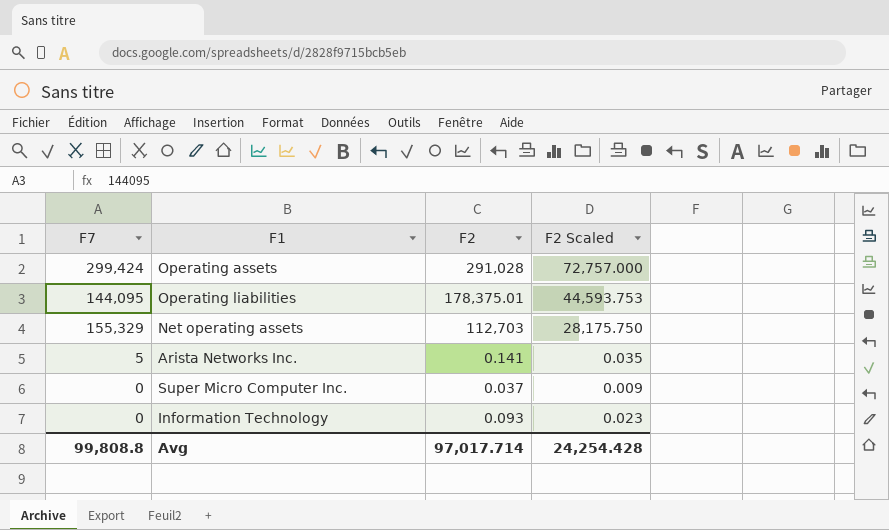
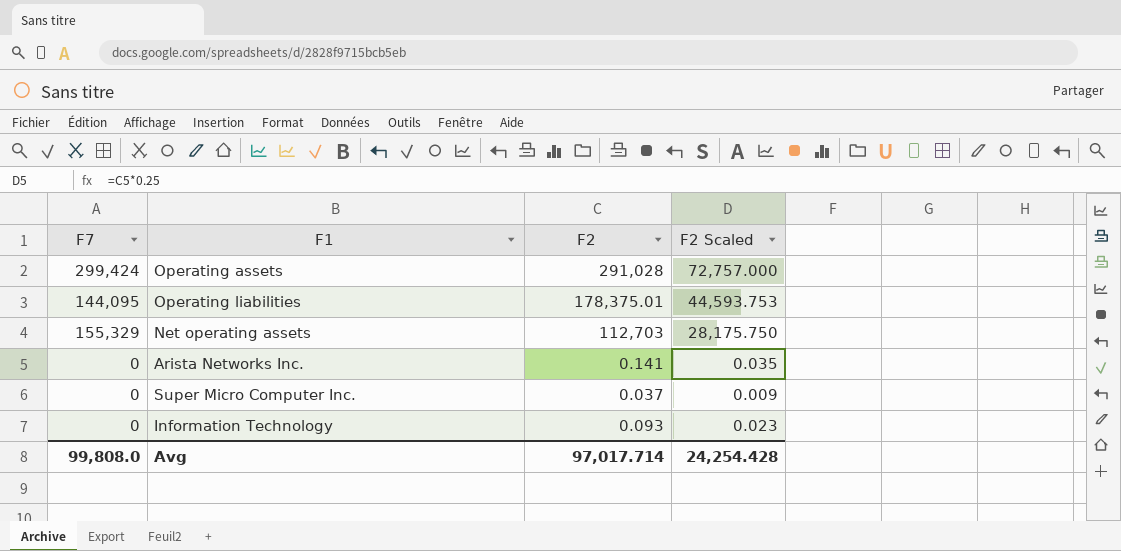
Arista Networks Inc. | F7: 5 -> 0
Avg | F7: 99,808.8 -> 99,808.0

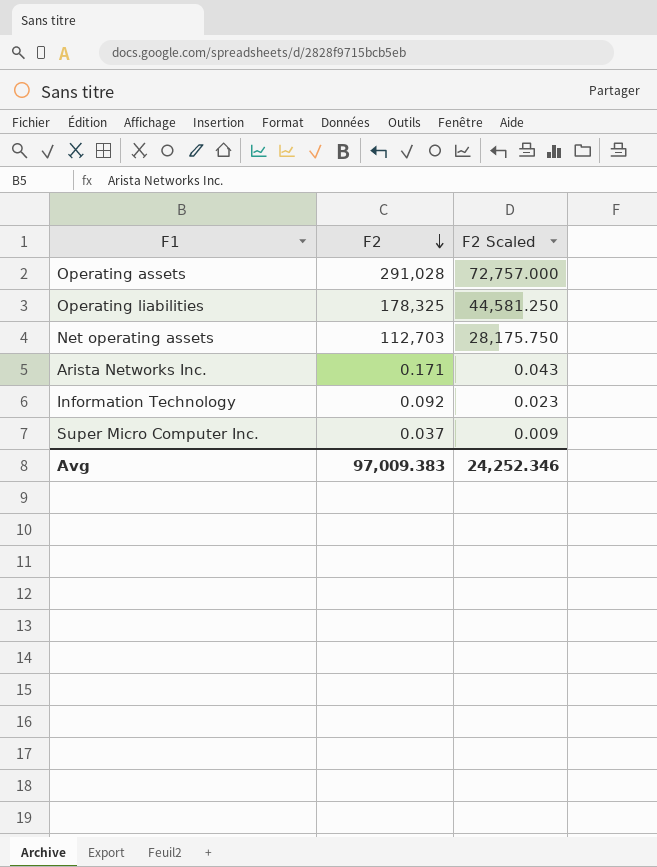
row order: none -> F2 descending
column F7 | position: 1 -> none
Operating liabilities | F2: 178,375.01 -> 178,325
Operating liabilities | F2 Scaled: 44,593.753 -> 44,581.250
Arista Networks Inc. | F2: 0.141 -> 0.171
Arista Networks Inc. | F2 Scaled: 0.035 -> 0.043
Information Technology | F2: 0.093 -> 0.092
Avg | F2: 97,017.714 -> 97,009.383
Avg | F2 Scaled: 24,254.428 -> 24,252.346

